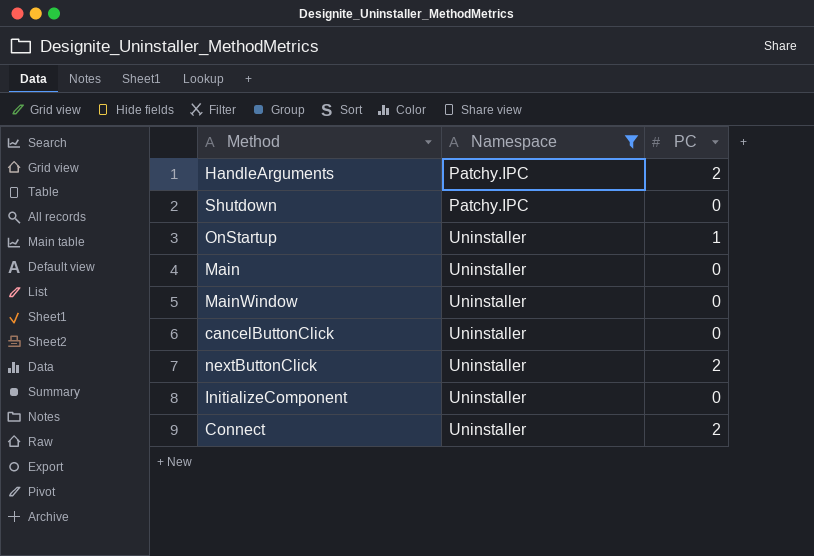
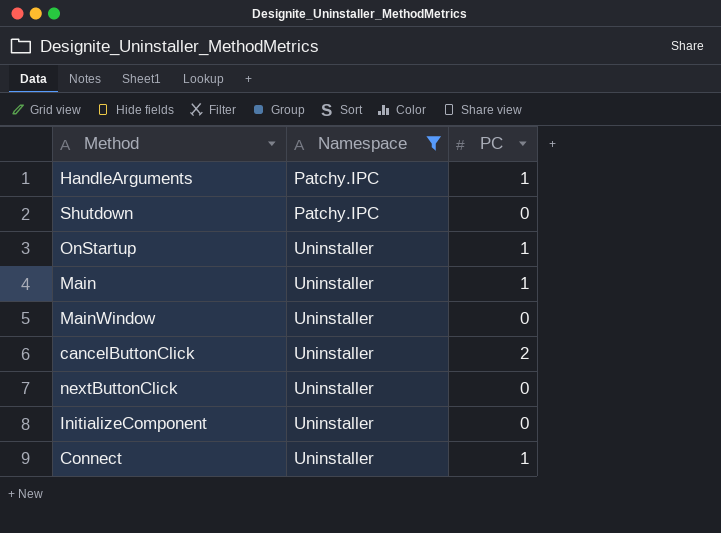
HandleArguments | PC: 2 -> 1
Main | PC: 0 -> 1
cancelButtonClick | PC: 0 -> 2
nextButtonClick | PC: 2 -> 0
Connect | PC: 2 -> 1

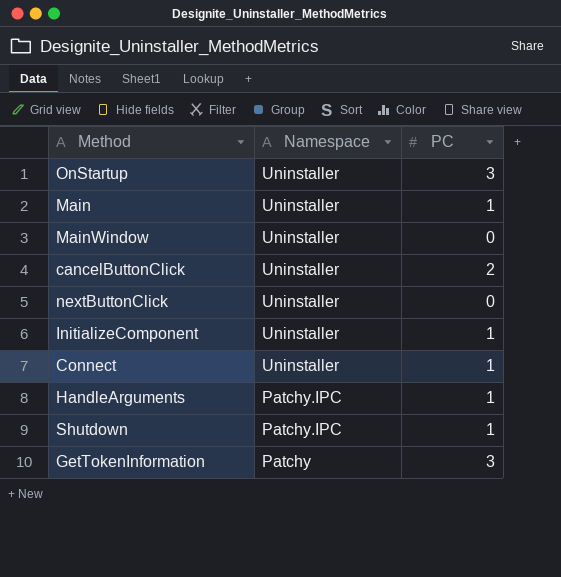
filter: Namespace != Patchy -> none
row order: Namespace ascending -> Namespace descending
OnStartup | PC: 1 -> 3
InitializeComponent | PC: 0 -> 1
Shutdown | PC: 0 -> 1

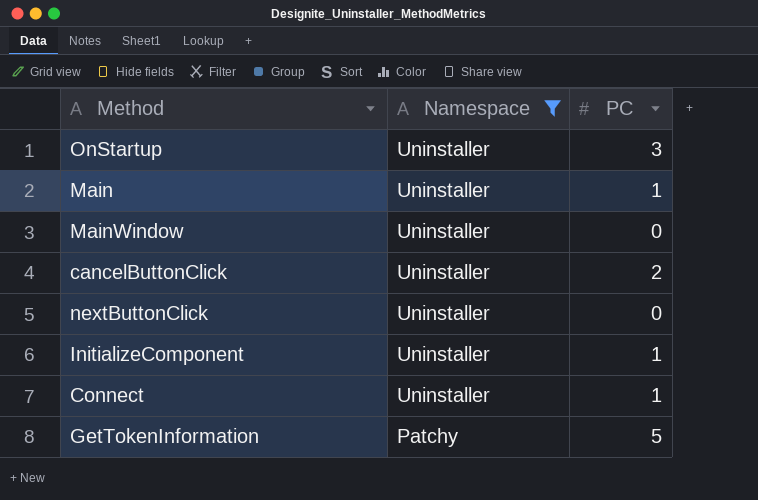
filter: none -> Namespace != Patchy.IPC
GetTokenInformation | PC: 3 -> 5

